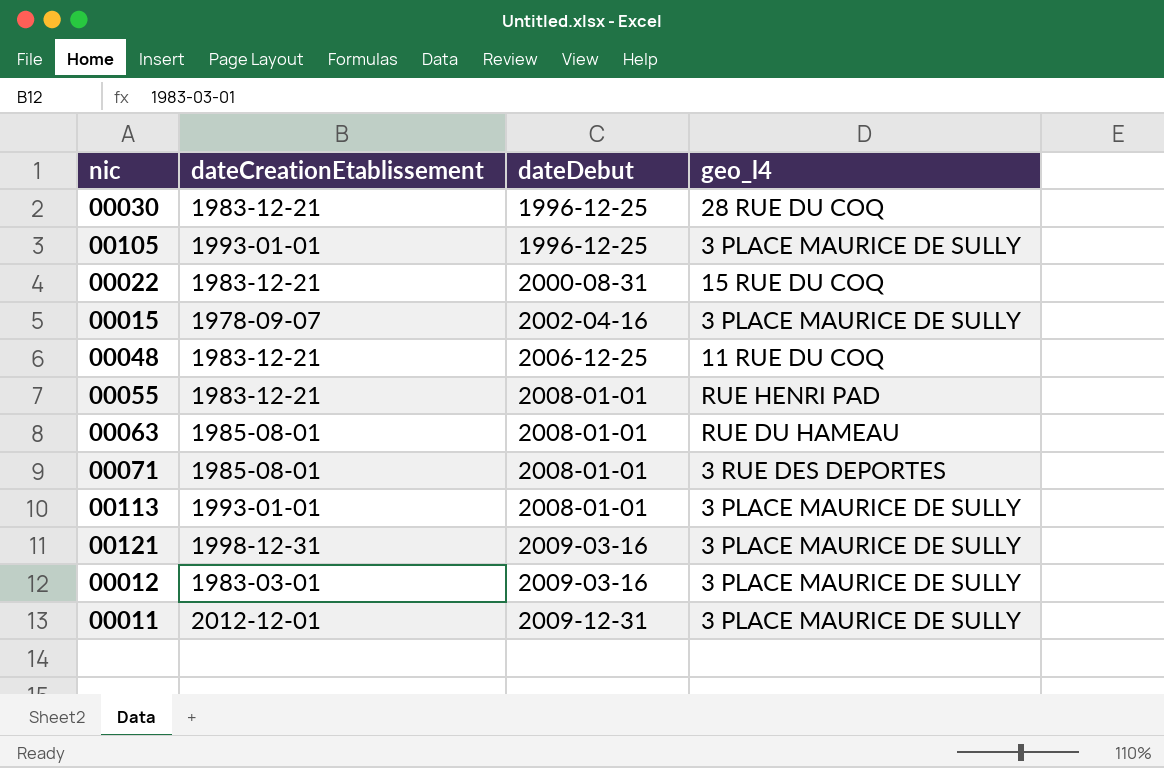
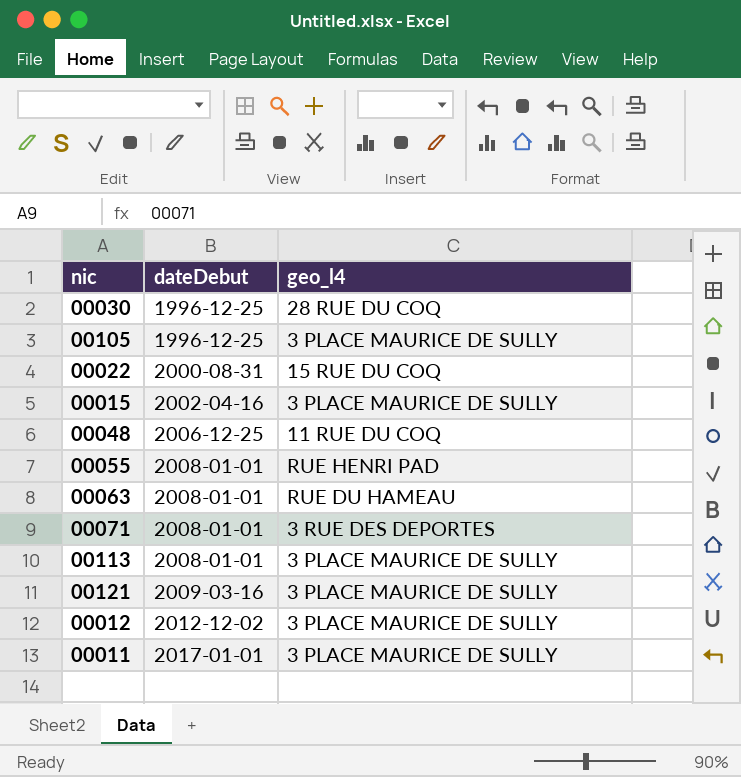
column dateCreationEtablissement | position: 2 -> none
00012 | dateDebut: 2009-03-16 -> 2012-12-02
00011 | dateDebut: 2009-12-31 -> 2017-01-01

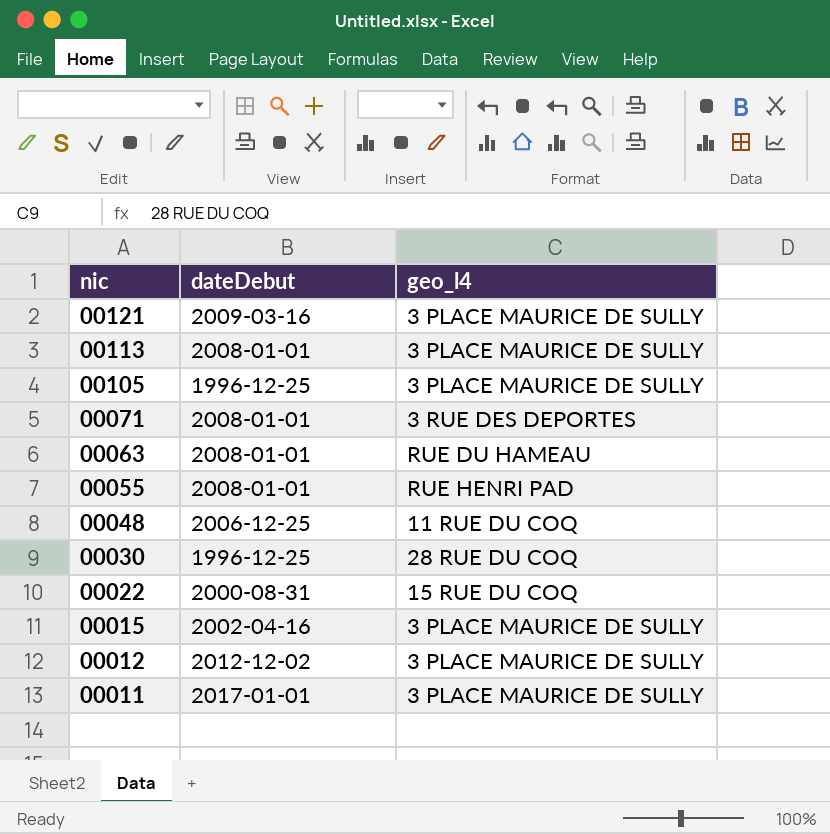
row order: dateDebut ascending -> nic descending

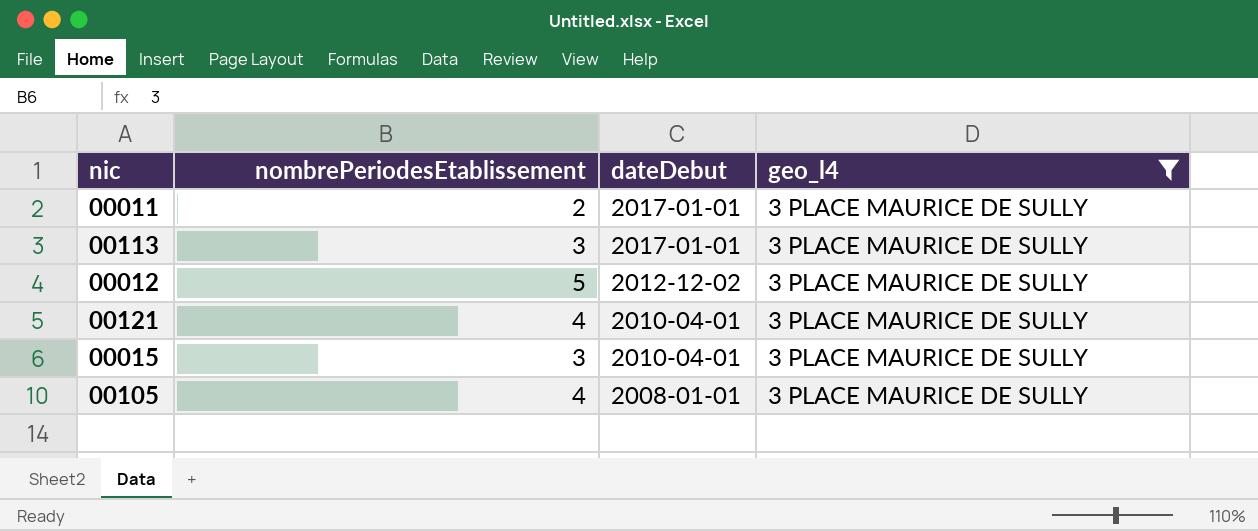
filter: none -> geo_l4 = 3 PLACE MAURICE DE SULLY
row order: nic descending -> dateDebut descending
column nombrePeriodesEtablissement | position: none -> 2
00113 | dateDebut: 2008-01-01 -> 2017-01-01
00121 | dateDebut: 2009-03-16 -> 2010-04-01
00015 | dateDebut: 2002-04-16 -> 2010-04-01
00105 | dateDebut: 1996-12-25 -> 2008-01-01

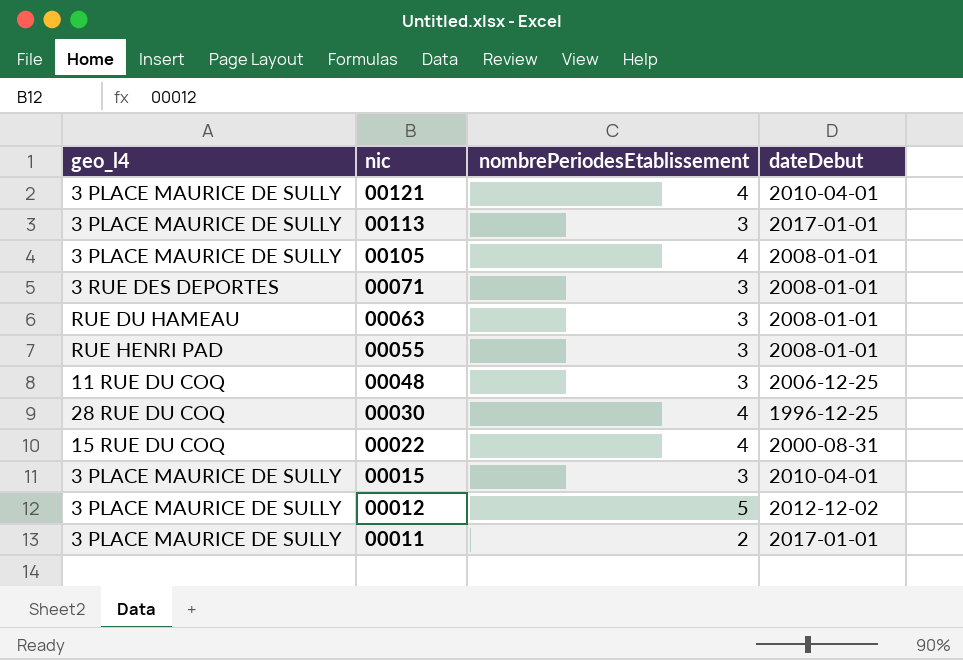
filter: geo_l4 = 3 PLACE MAURICE DE SULLY -> none
row order: dateDebut descending -> nic descending
column geo_l4 | position: 4 -> 1

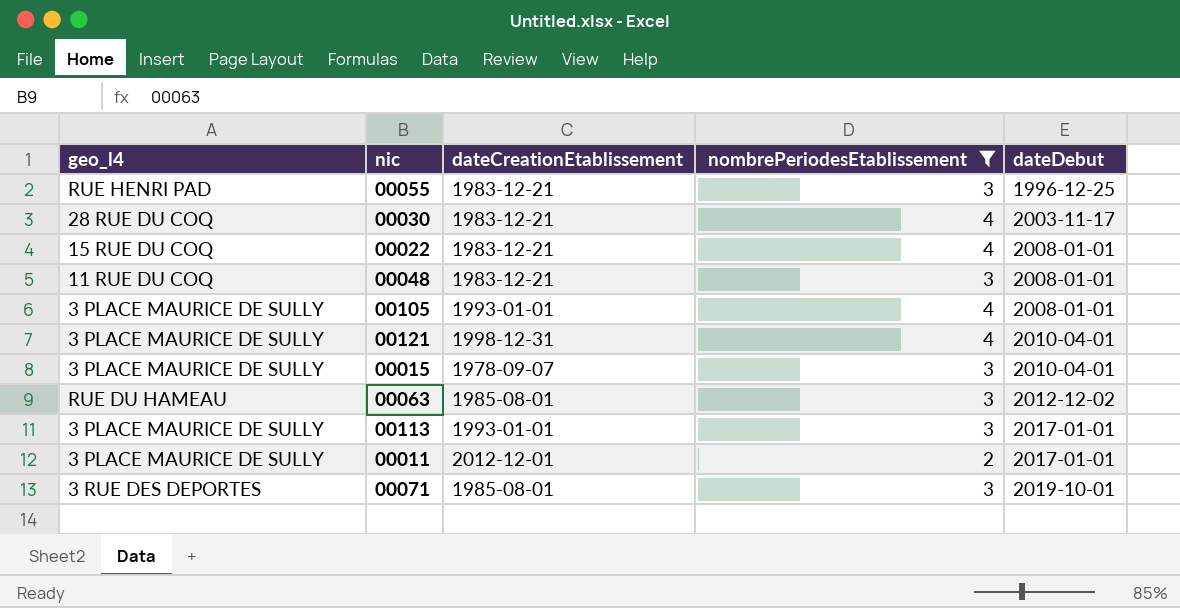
filter: none -> nombrePeriodesEtablissement != 5
row order: nic descending -> dateDebut ascending
column dateCreationEtablissement | position: none -> 3
00055 | dateDebut: 2008-01-01 -> 1996-12-25
00030 | dateDebut: 1996-12-25 -> 2003-11-17
00022 | dateDebut: 2000-08-31 -> 2008-01-01
00048 | dateDebut: 2006-12-25 -> 2008-01-01
00063 | dateDebut: 2008-01-01 -> 2012-12-02
00071 | dateDebut: 2008-01-01 -> 2019-10-01

